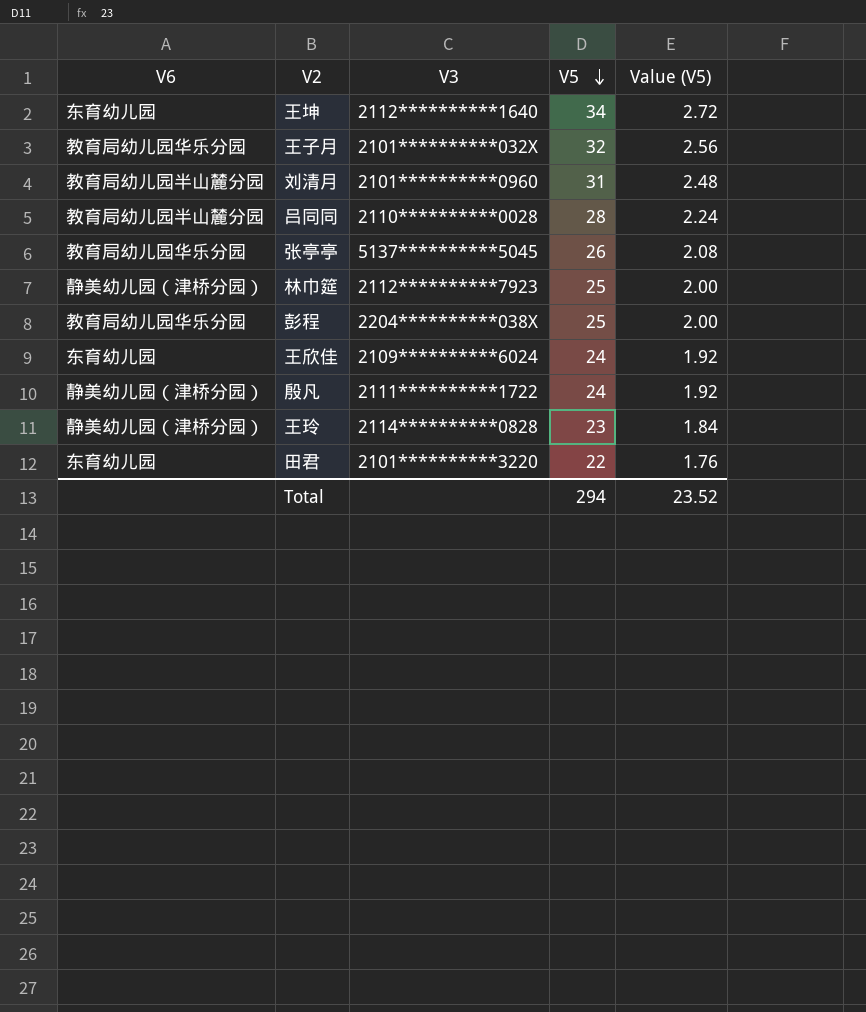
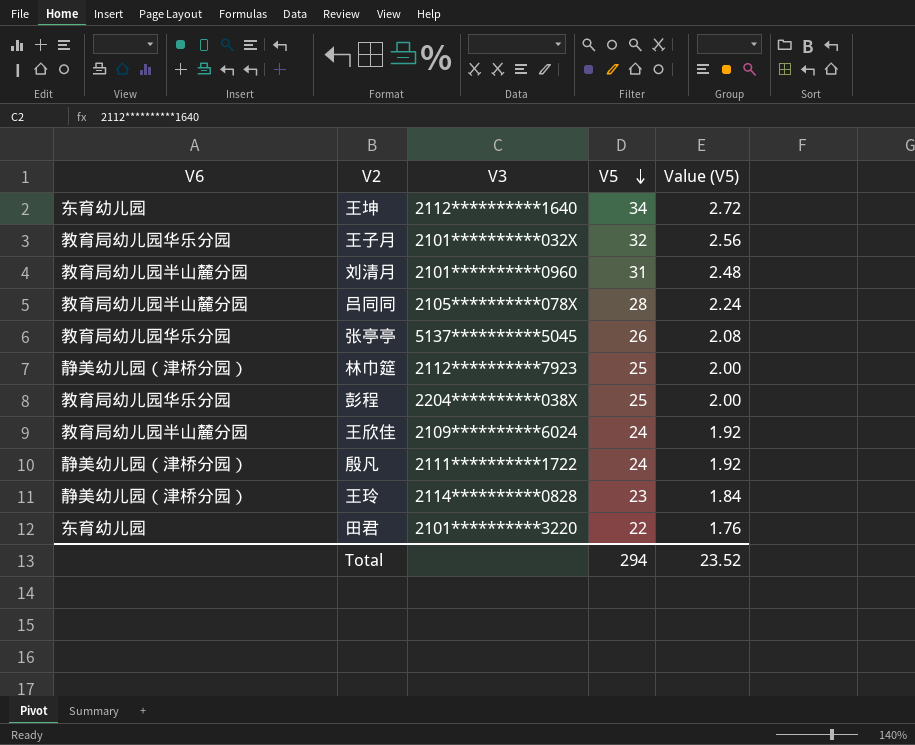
吕同同 | V3: 2110**********0028 -> 2105**********078X
王欣佳 | V6: 东育幼儿园 -> 教育局幼儿园半山麓分园

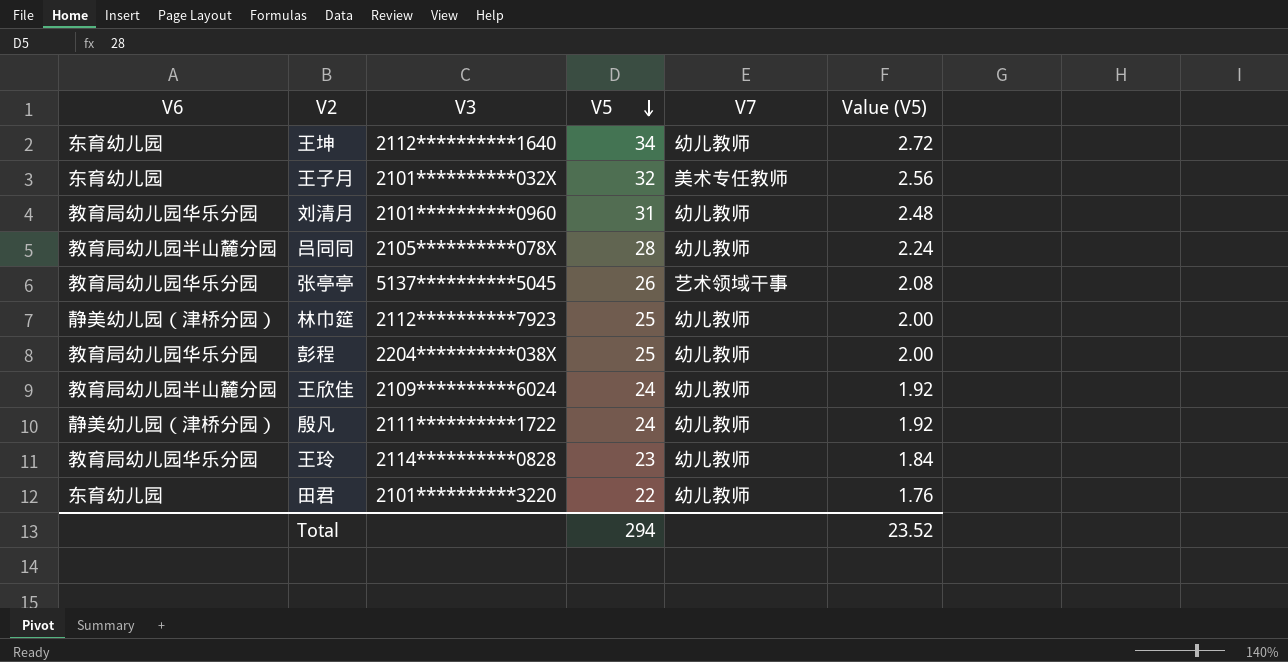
column V7 | position: none -> 5
王子月 | V6: 教育局幼儿园华乐分园 -> 东育幼儿园
刘清月 | V6: 教育局幼儿园半山麓分园 -> 教育局幼儿园华乐分园
王玲 | V6: 静美幼儿园（津桥分园） -> 教育局幼儿园华乐分园

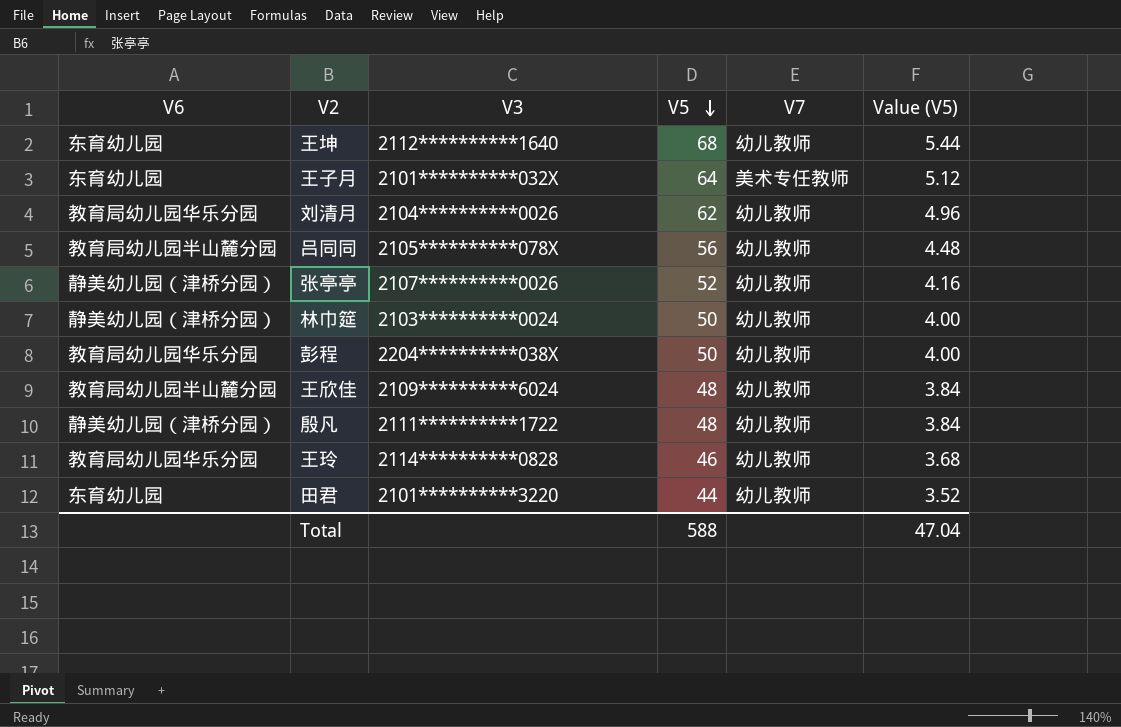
王坤 | V5: 34 -> 68
王坤 | Value (V5): 2.72 -> 5.44
王子月 | V5: 32 -> 64
王子月 | Value (V5): 2.56 -> 5.12
刘清月 | V3: 2101**********0960 -> 2104**********0026
刘清月 | V5: 31 -> 62
刘清月 | Value (V5): 2.48 -> 4.96
吕同同 | V5: 28 -> 56
吕同同 | Value (V5): 2.24 -> 4.48
张亭亭 | V6: 教育局幼儿园华乐分园 -> 静美幼儿园（津桥分园）
张亭亭 | V3: 5137**********5045 -> 2107**********0026
张亭亭 | V5: 26 -> 52
张亭亭 | V7: 艺术领域干事 -> 幼儿教师
张亭亭 | Value (V5): 2.08 -> 4.16
林巾筵 | V3: 2112**********7923 -> 2103**********0024
林巾筵 | V5: 25 -> 50
林巾筵 | Value (V5): 2.00 -> 4.00
彭程 | V5: 25 -> 50
彭程 | Value (V5): 2.00 -> 4.00
王欣佳 | V5: 24 -> 48
王欣佳 | Value (V5): 1.92 -> 3.84
殷凡 | V5: 24 -> 48
殷凡 | Value (V5): 1.92 -> 3.84
王玲 | V5: 23 -> 46
王玲 | Value (V5): 1.84 -> 3.68
田君 | V5: 22 -> 44
田君 | Value (V5): 1.76 -> 3.52
Total | V5: 294 -> 588
Total | Value (V5): 23.52 -> 47.04

